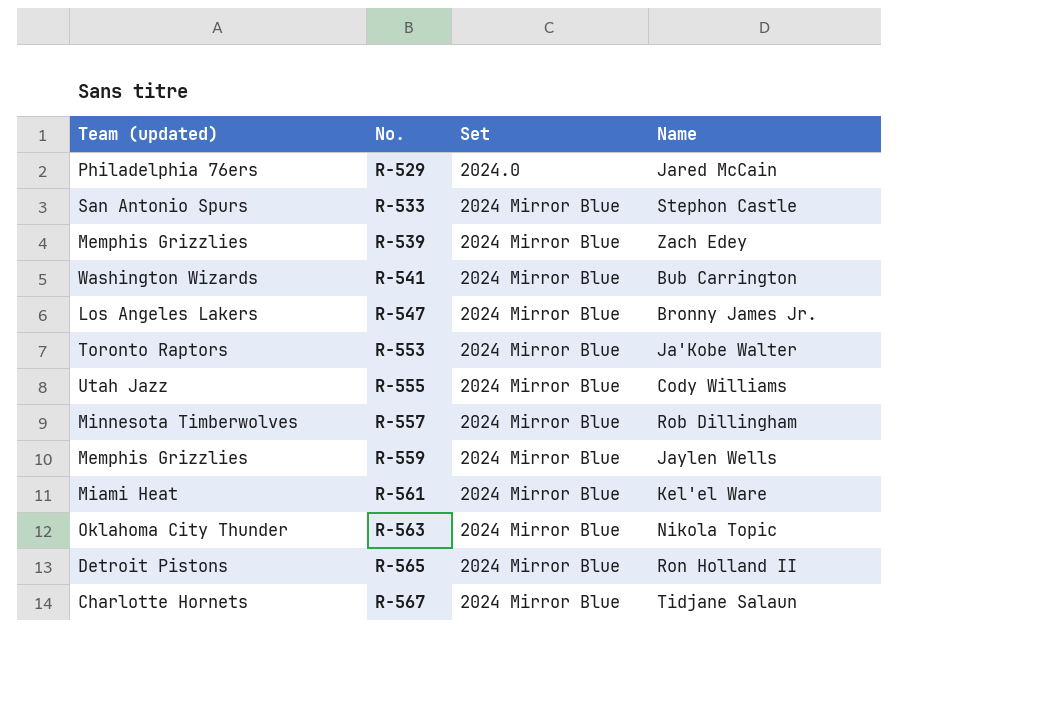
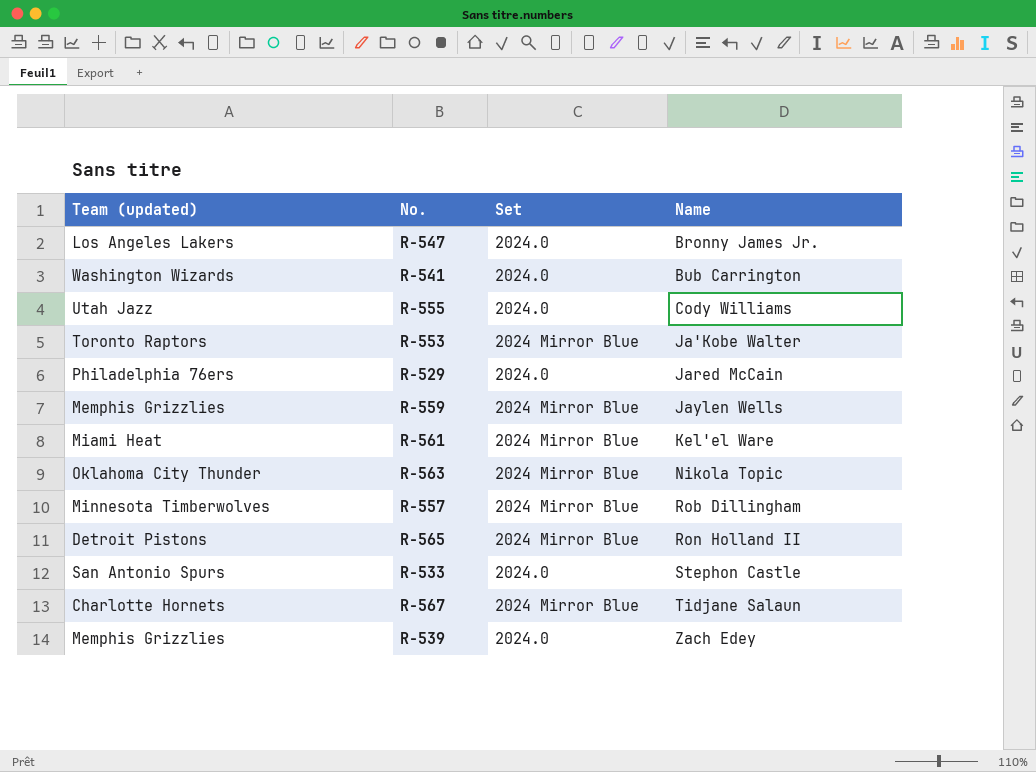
row order: No. ascending -> Name ascending
R-547 | Set: 2024 Mirror Blue -> 2024.0
R-541 | Set: 2024 Mirror Blue -> 2024.0
R-555 | Set: 2024 Mirror Blue -> 2024.0
R-533 | Set: 2024 Mirror Blue -> 2024.0
R-539 | Set: 2024 Mirror Blue -> 2024.0

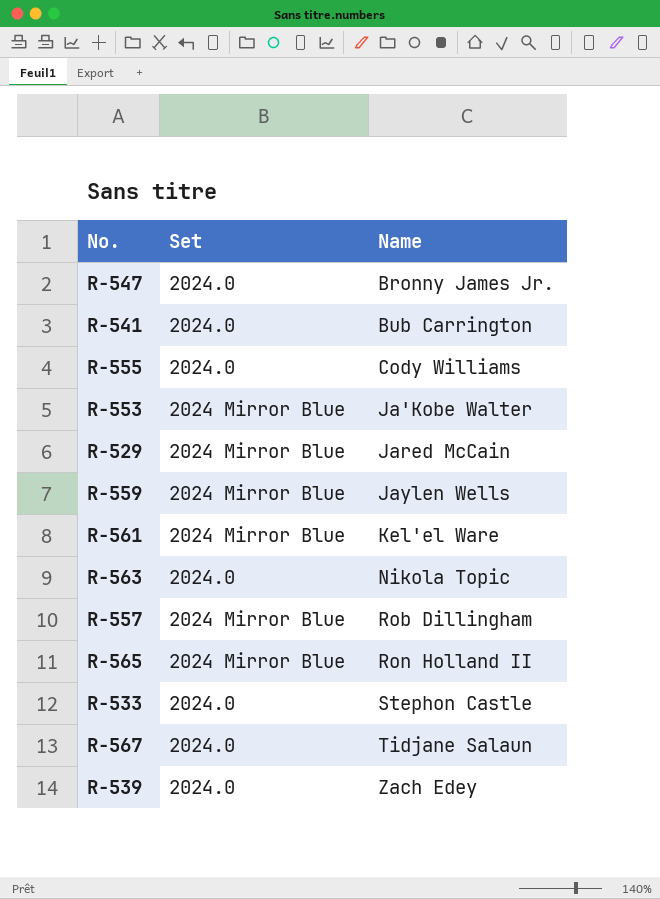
column Team (updated) | position: 1 -> none
R-529 | Set: 2024.0 -> 2024 Mirror Blue
R-563 | Set: 2024 Mirror Blue -> 2024.0
R-567 | Set: 2024 Mirror Blue -> 2024.0

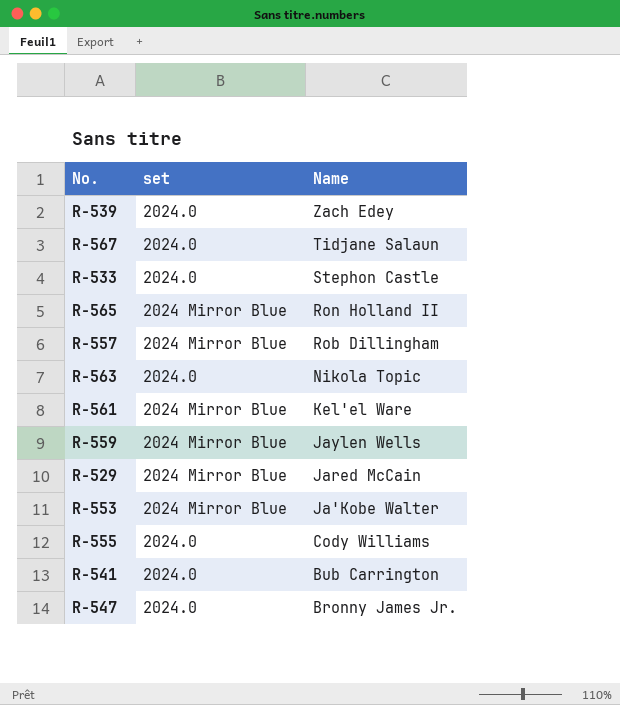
row order: Name ascending -> Name descending
column name: Set -> set

